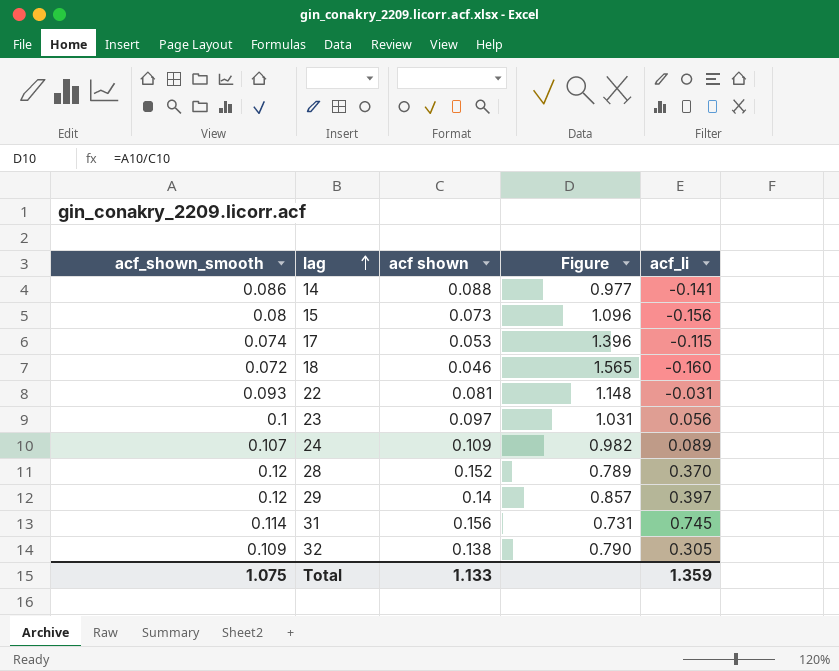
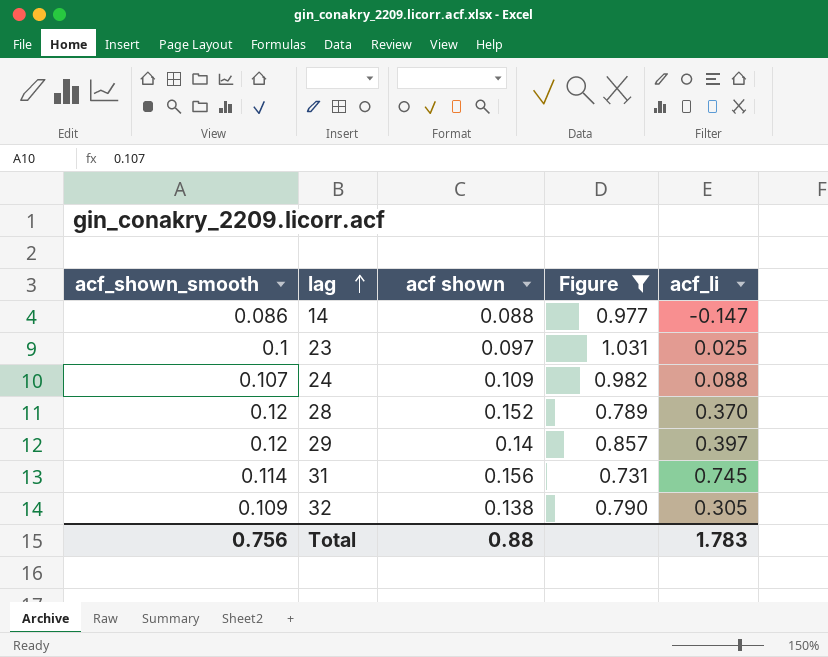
filter: none -> Figure <= 1.031
14 | acf_li: -0.141 -> -0.147
23 | acf_li: 0.056 -> 0.025
24 | acf_li: 0.089 -> 0.088
Total | acf_shown_smooth: 1.075 -> 0.756
Total | acf shown: 1.133 -> 0.88
Total | acf_li: 1.359 -> 1.783

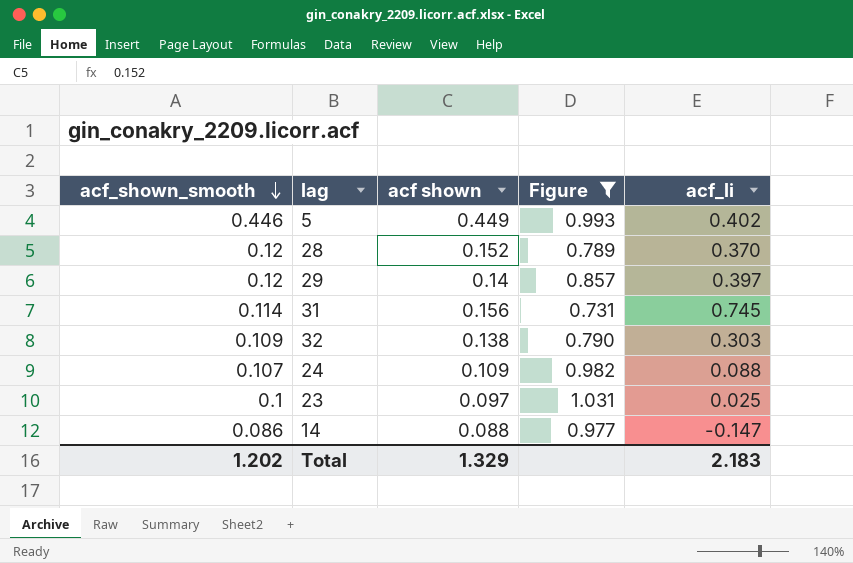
row order: lag ascending -> acf_shown_smooth descending
row 5: none -> 0.446 | 0.449 | 0.993 | 0.402
32 | acf_li: 0.305 -> 0.303
Total | acf_shown_smooth: 0.756 -> 1.202
Total | acf shown: 0.88 -> 1.329
Total | acf_li: 1.783 -> 2.183

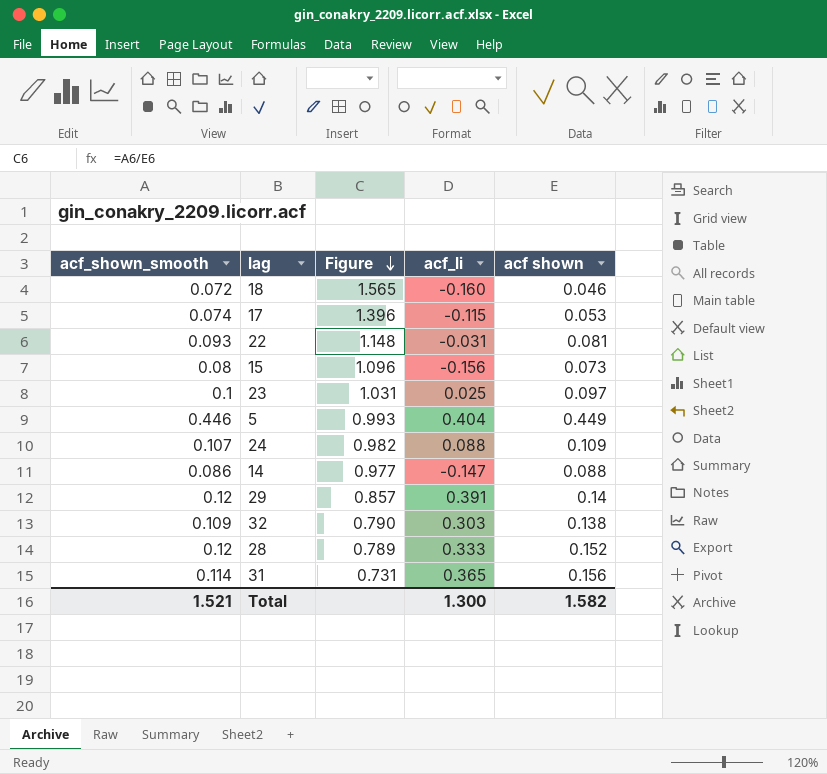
filter: Figure <= 1.031 -> none
row order: acf_shown_smooth descending -> Figure descending
column acf shown | position: 3 -> 5
5 | acf_li: 0.402 -> 0.404
29 | acf_li: 0.397 -> 0.391
28 | acf_li: 0.370 -> 0.333
31 | acf_li: 0.745 -> 0.365
Total | acf_shown_smooth: 1.202 -> 1.521
Total | acf_li: 2.183 -> 1.300
Total | acf shown: 1.329 -> 1.582

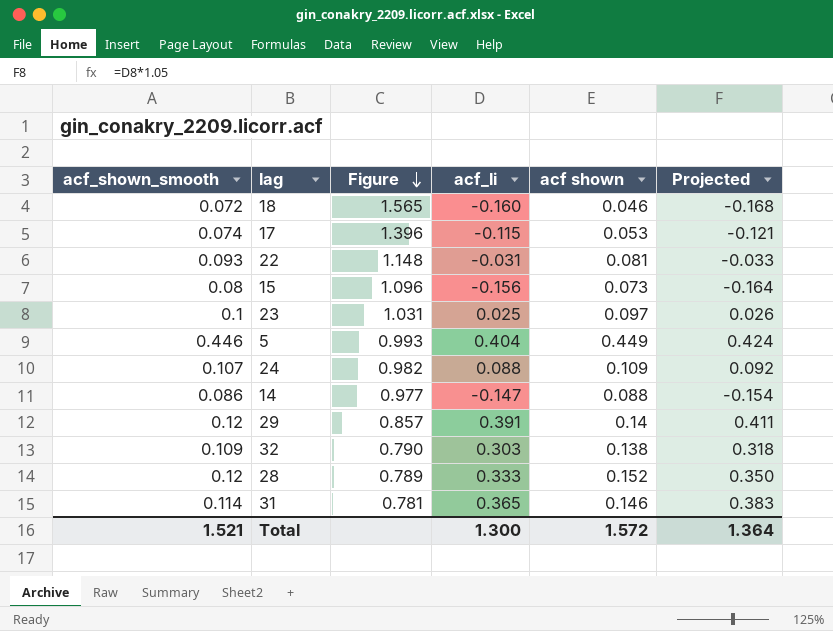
column Projected | formula: none -> [acf_li] * 1.05
31 | Figure: 0.731 -> 0.781
31 | acf shown: 0.156 -> 0.146
Total | acf shown: 1.582 -> 1.572

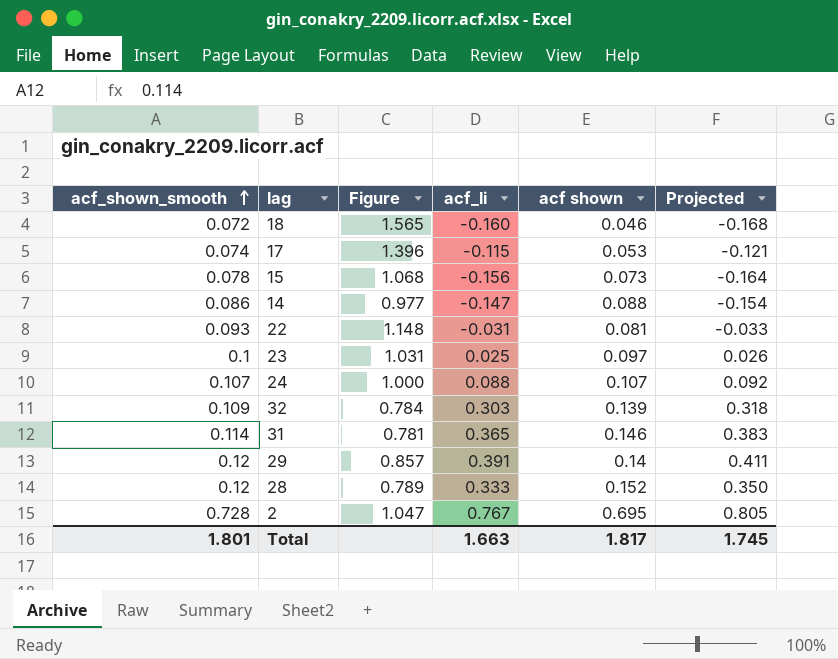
row order: Figure descending -> acf_shown_smooth ascending
row 5: 0.446 | 0.993 | 0.404 | 0.449 | 0.424 -> none
15 | acf_shown_smooth: 0.08 -> 0.078
15 | Figure: 1.096 -> 1.068
24 | Figure: 0.982 -> 1.000
24 | acf shown: 0.109 -> 0.107
32 | Figure: 0.790 -> 0.784
32 | acf shown: 0.138 -> 0.139
row 2: none -> 0.728 | 1.047 | 0.767 | 0.695 | 0.805
Total | acf_shown_smooth: 1.521 -> 1.801
Total | acf_li: 1.300 -> 1.663
Total | acf shown: 1.572 -> 1.817
Total | Projected: 1.364 -> 1.745

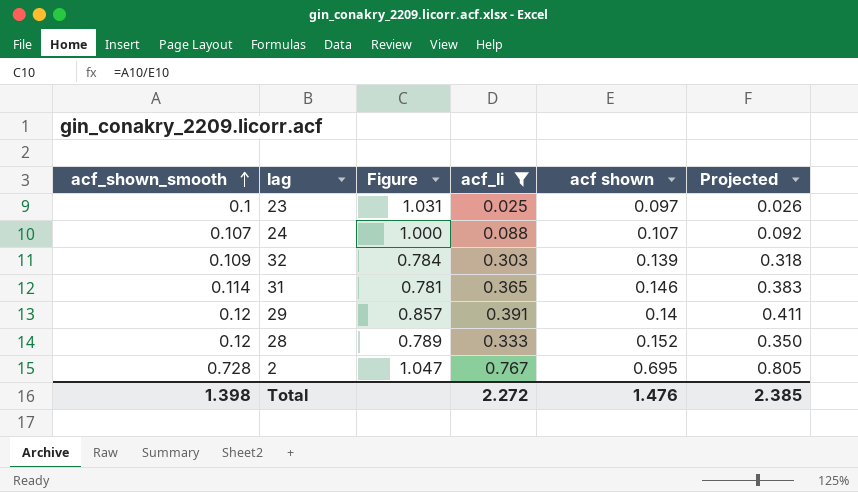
filter: none -> acf_li >= 0.025
Total | acf_shown_smooth: 1.801 -> 1.398
Total | acf_li: 1.663 -> 2.272
Total | acf shown: 1.817 -> 1.476
Total | Projected: 1.745 -> 2.385

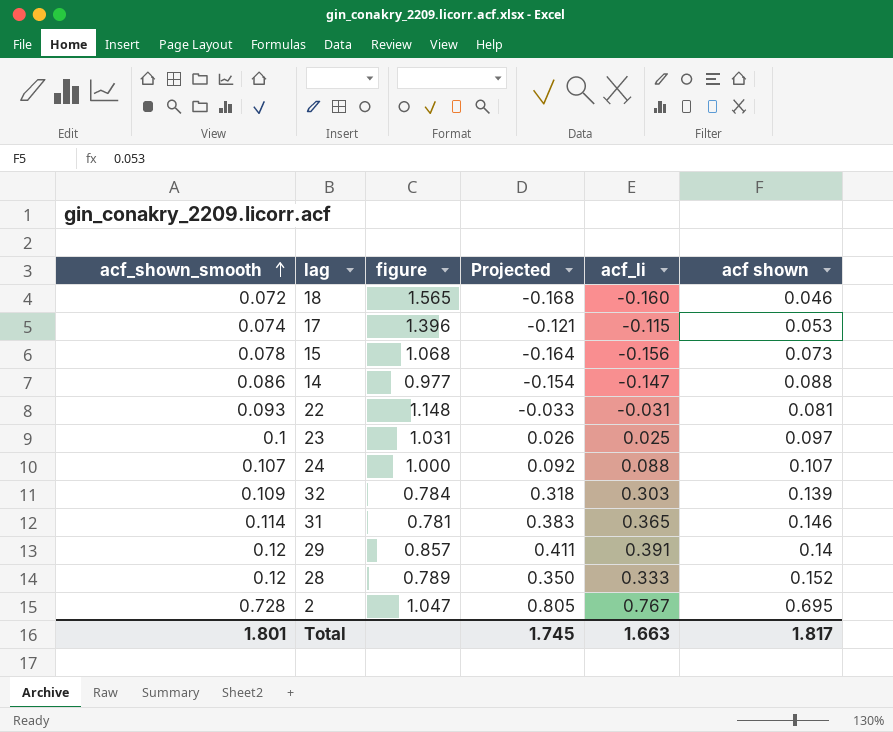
filter: acf_li >= 0.025 -> none
column name: Figure -> figure
column Projected | position: 6 -> 4
Total | acf_shown_smooth: 1.398 -> 1.801
Total | Projected: 2.385 -> 1.745
Total | acf_li: 2.272 -> 1.663
Total | acf shown: 1.476 -> 1.817

